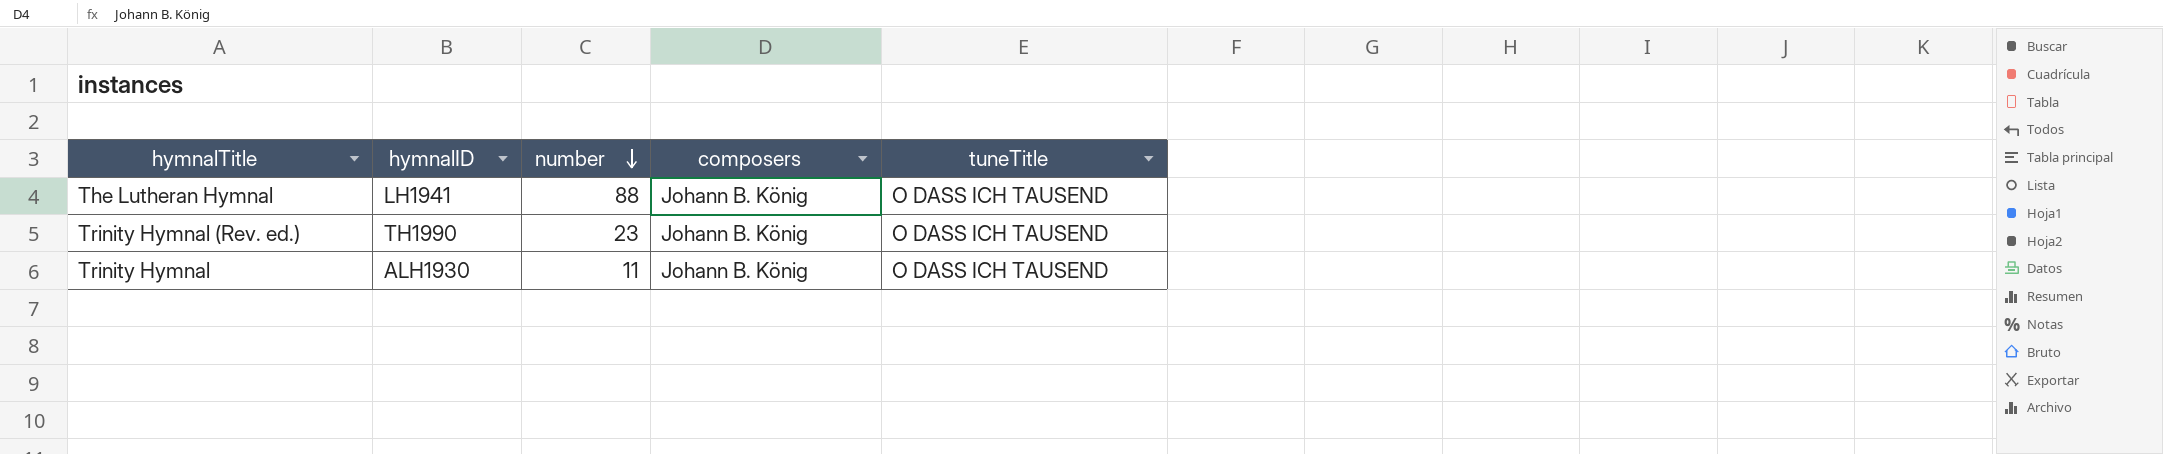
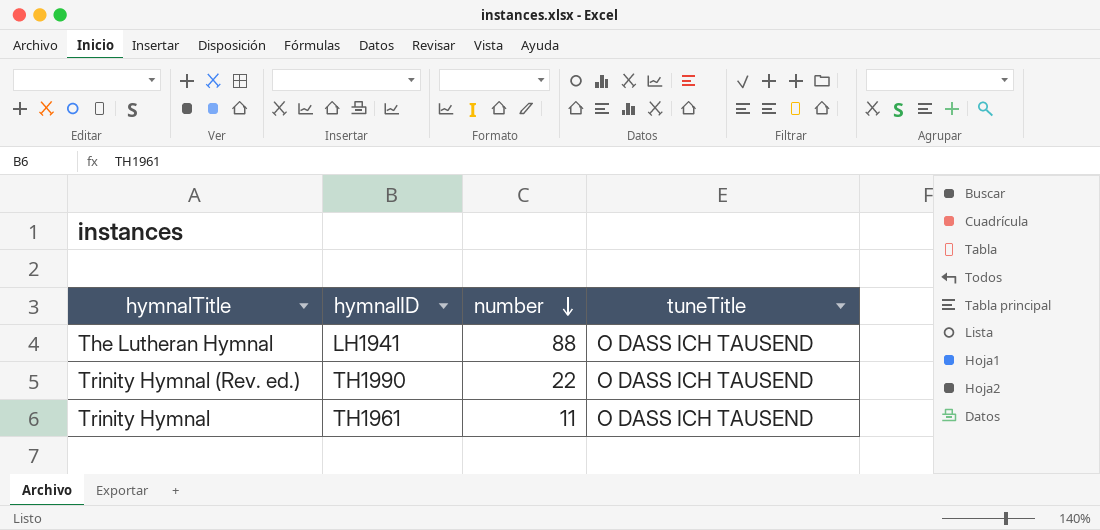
column composers | position: 4 -> none
Trinity Hymnal (Rev. ed.) | number: 23 -> 22
Trinity Hymnal | hymnalID: ALH1930 -> TH1961

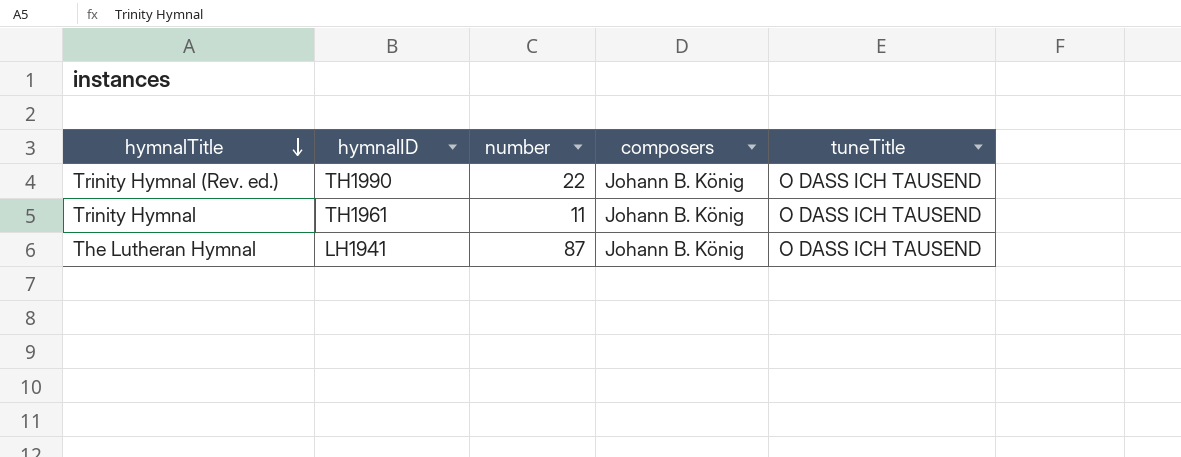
row order: number descending -> hymnalTitle descending
column composers | position: none -> 4
The Lutheran Hymnal | number: 88 -> 87

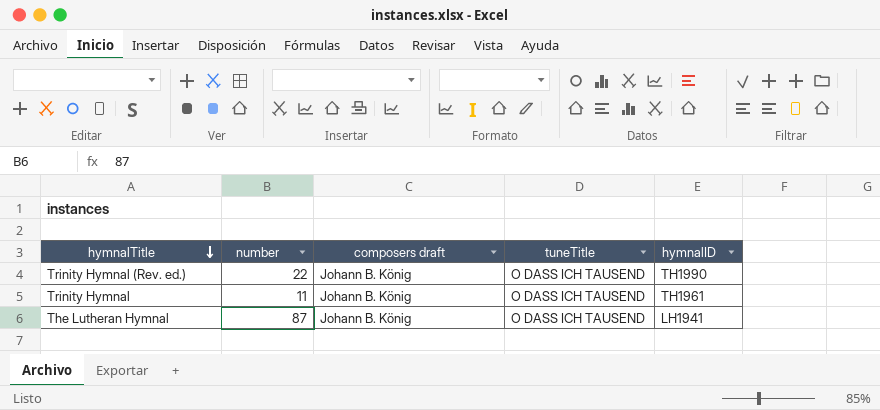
column name: composers -> composers draft
column hymnalID | position: 2 -> 5

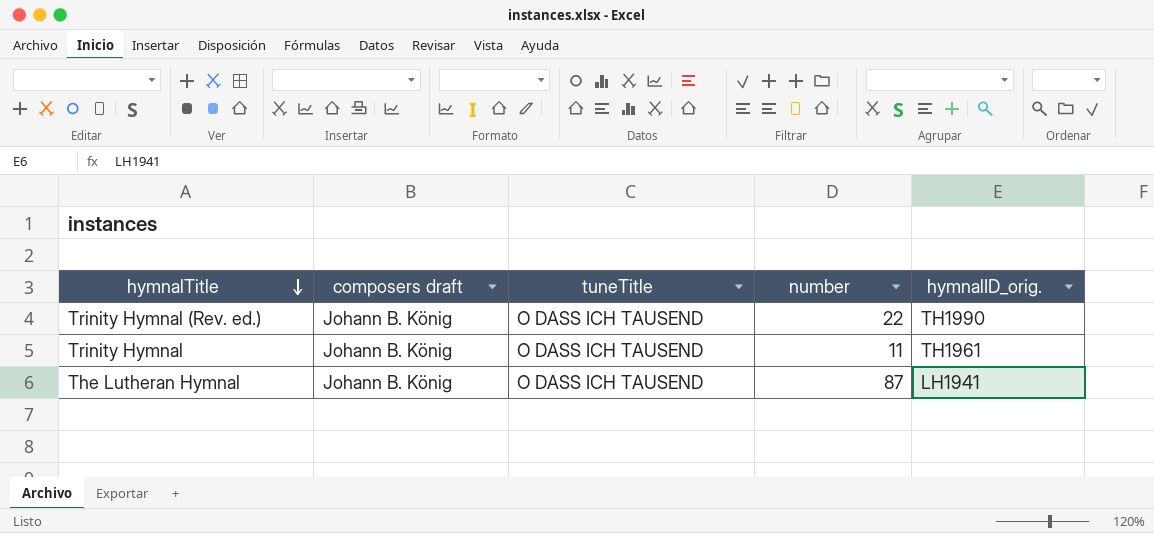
column number | position: 2 -> 4
column name: hymnalID -> hymnalID_orig.

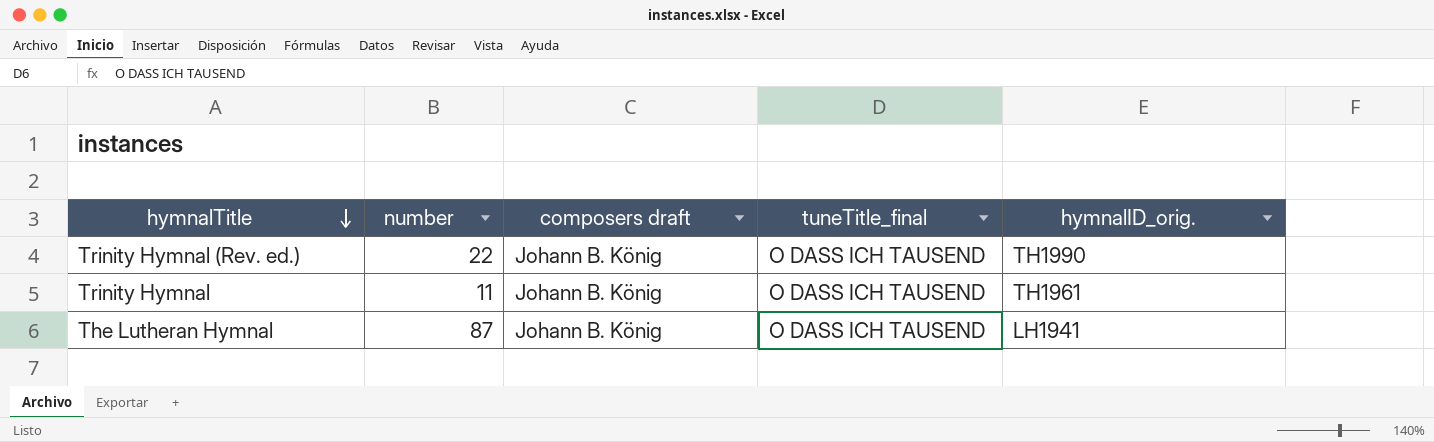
column number | position: 4 -> 2
column name: tuneTitle -> tuneTitle_final

